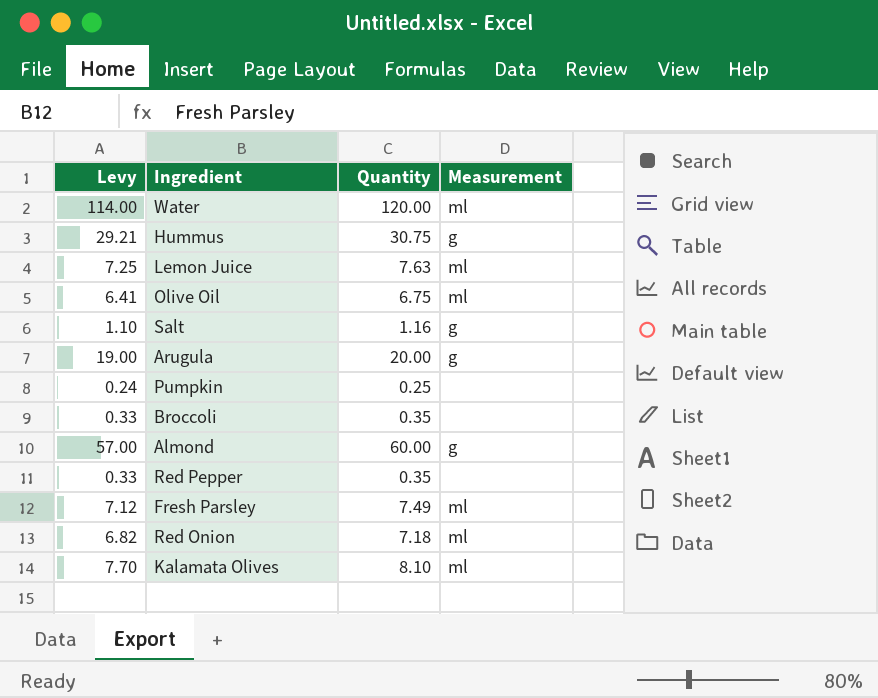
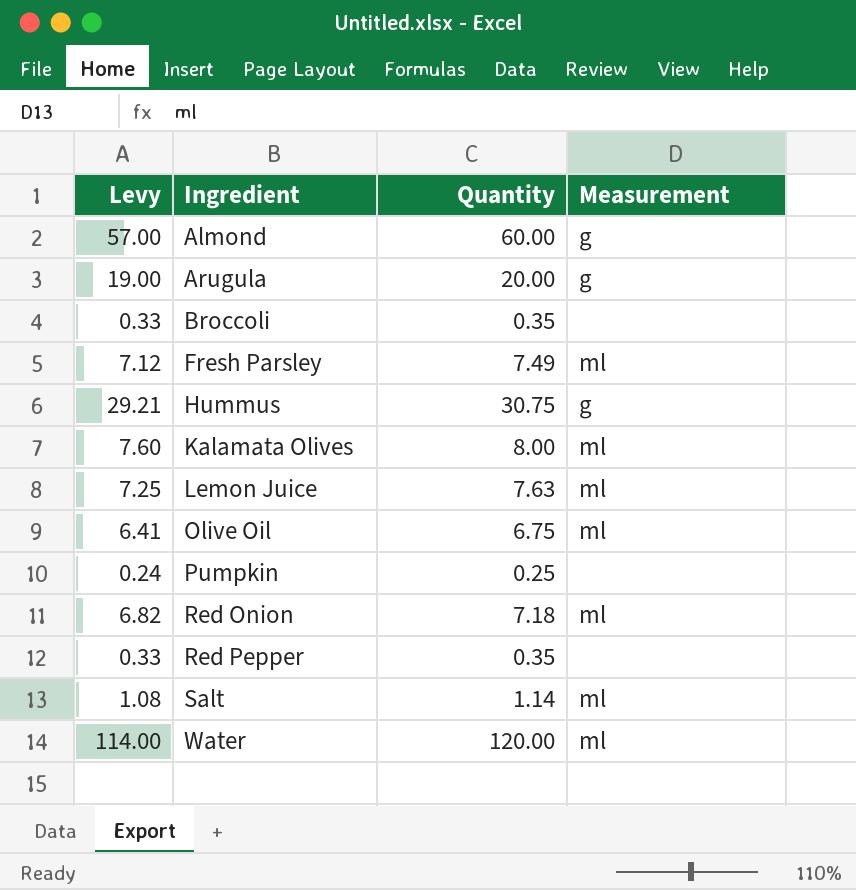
row order: none -> Ingredient ascending
Kalamata Olives | Levy: 7.70 -> 7.60
Kalamata Olives | Quantity: 8.10 -> 8.00
Salt | Levy: 1.10 -> 1.08
Salt | Quantity: 1.16 -> 1.14
Salt | Measurement: g -> ml

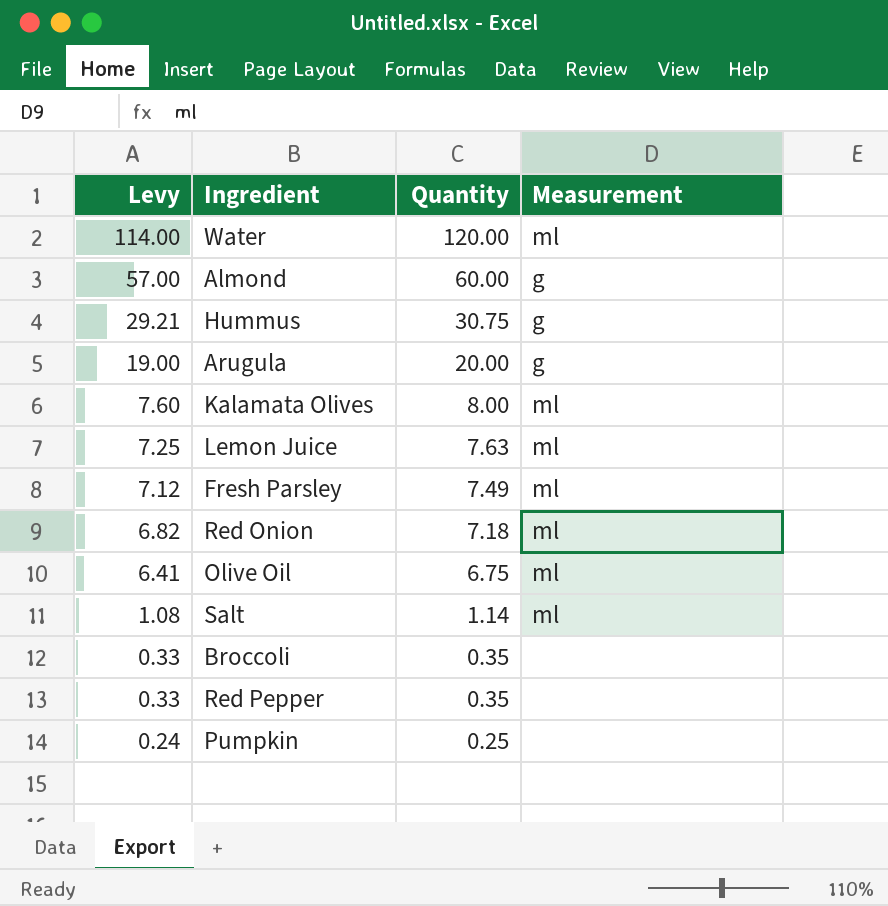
row order: Ingredient ascending -> Levy descending

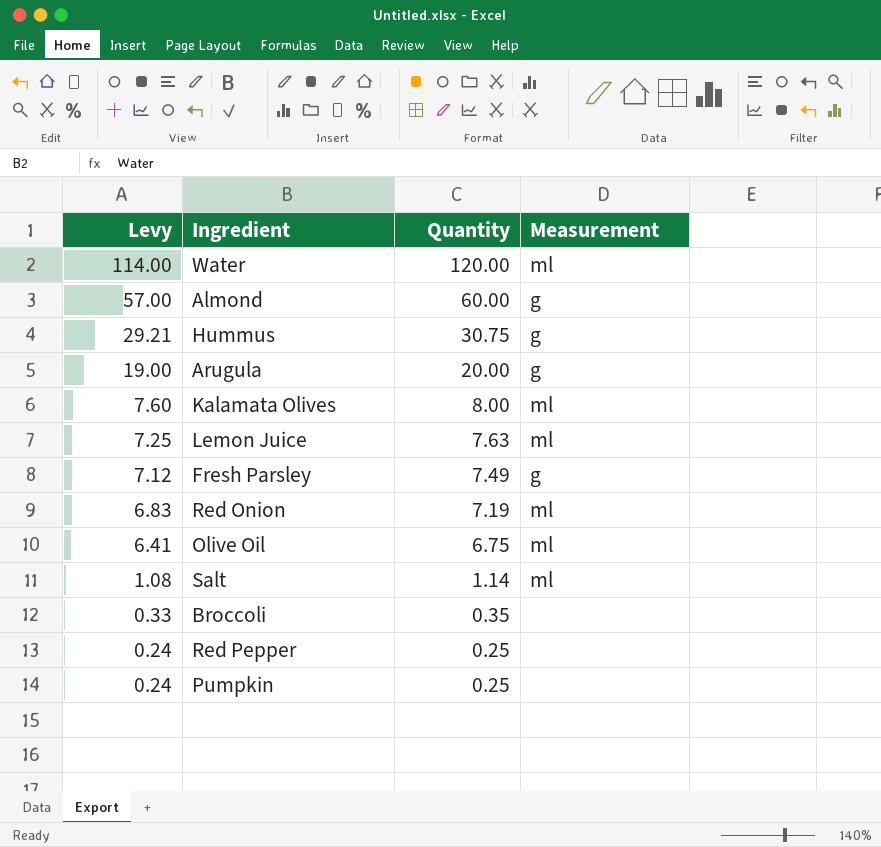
Fresh Parsley | Measurement: ml -> g
Red Onion | Levy: 6.82 -> 6.83
Red Onion | Quantity: 7.18 -> 7.19
Red Pepper | Levy: 0.33 -> 0.24
Red Pepper | Quantity: 0.35 -> 0.25

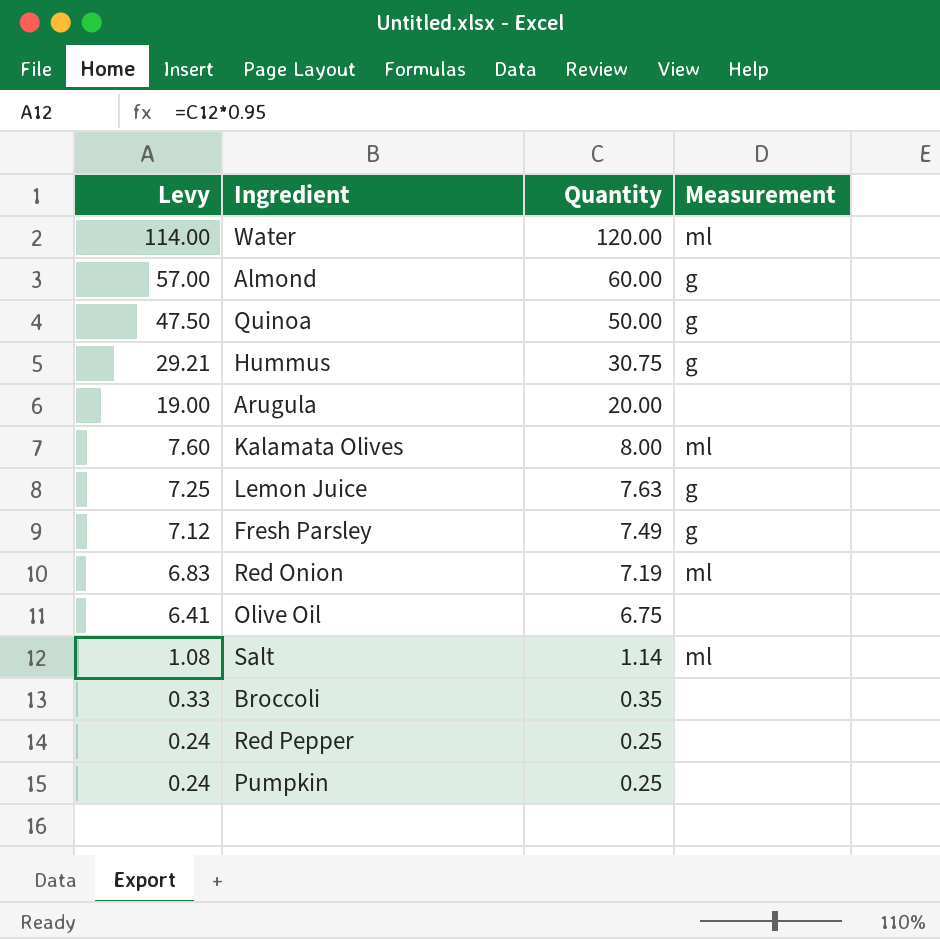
row Quinoa: none -> 47.50 | 50.00 | g
Arugula | Measurement: g -> none
Lemon Juice | Measurement: ml -> g
Olive Oil | Measurement: ml -> none

